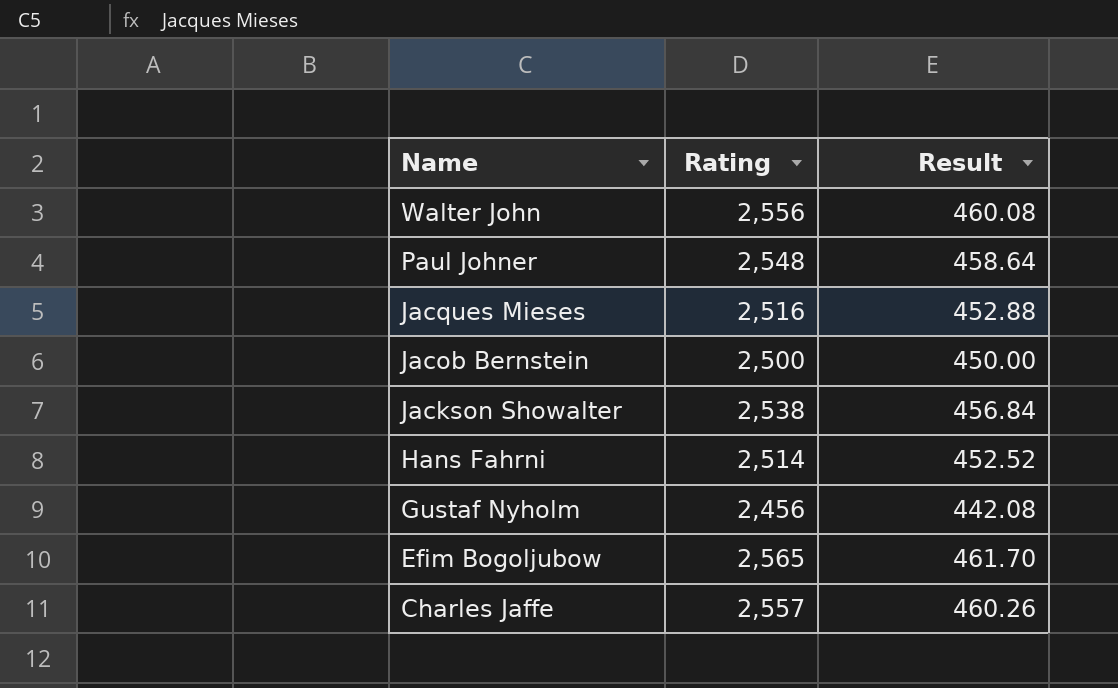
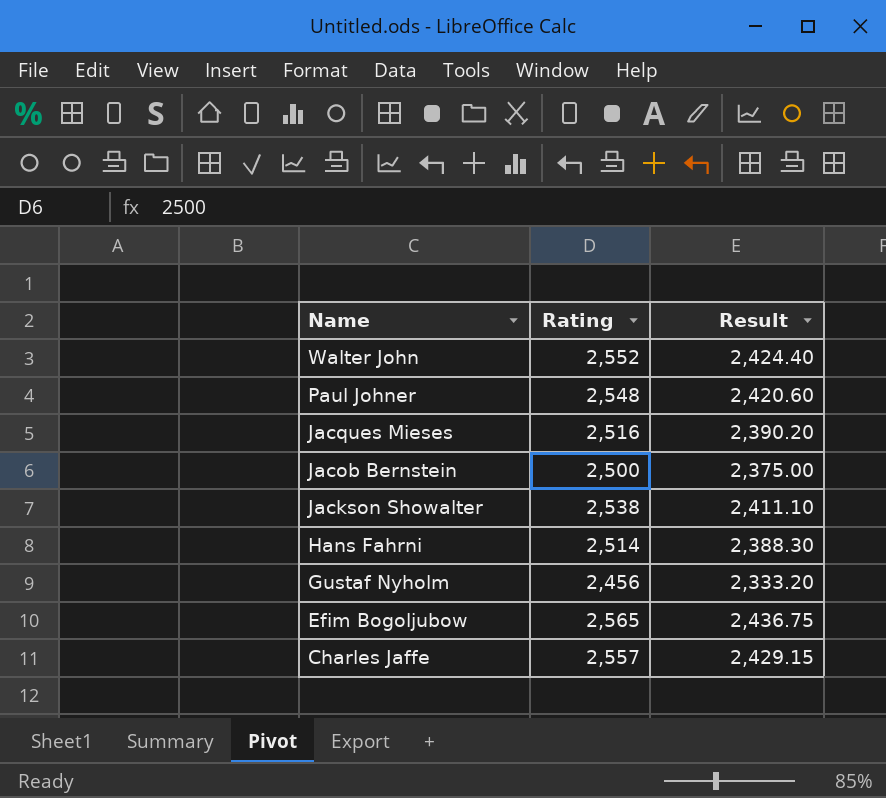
column Result | formula: [Rating] * 0.18 -> [Rating] * 0.95
Walter John | Rating: 2,556 -> 2,552

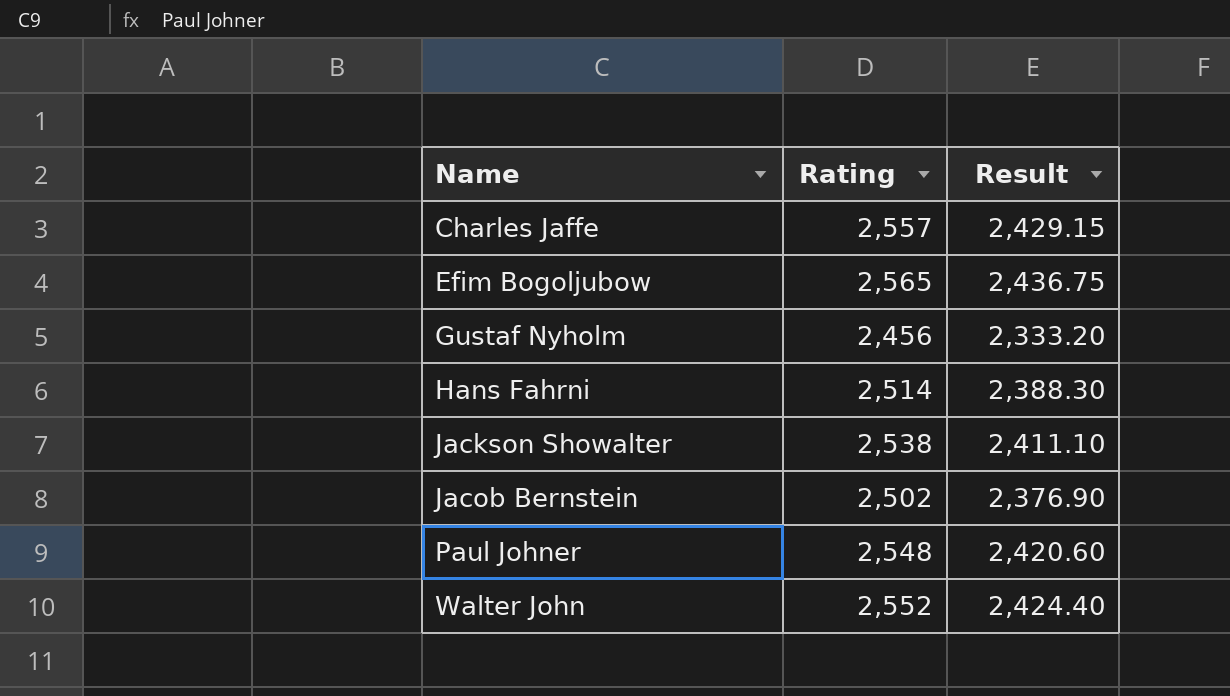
row order: Name descending -> Name ascending
row Jacques Mieses: 2,516 | 2,390.20 -> none
Jacob Bernstein | Rating: 2,500 -> 2,502
Jacob Bernstein | Result: 2,375.00 -> 2,376.90

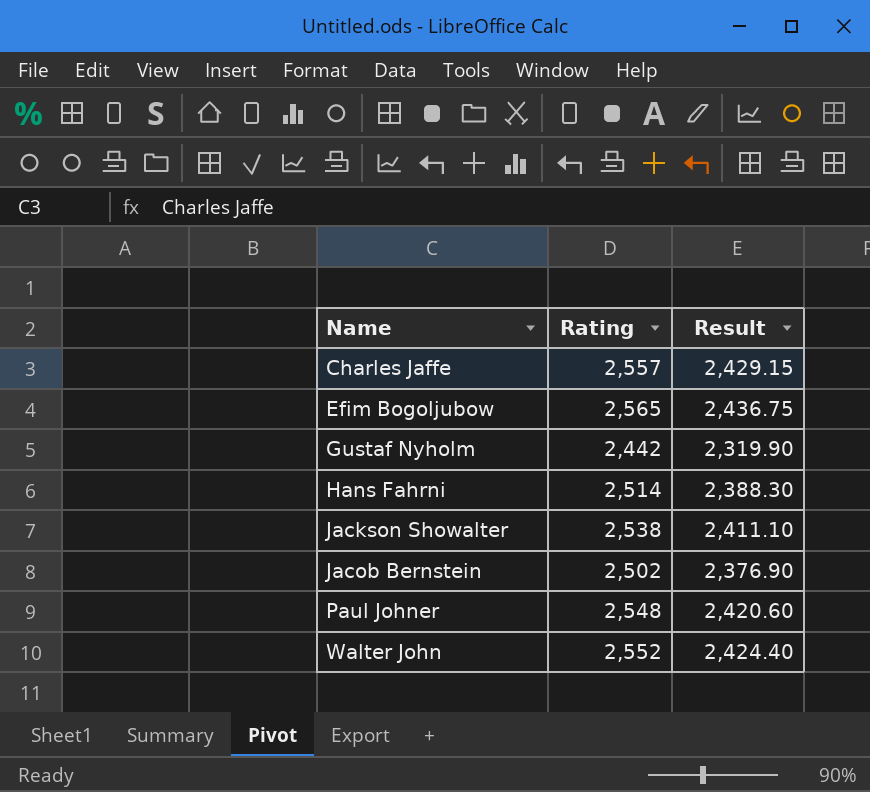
Gustaf Nyholm | Rating: 2,456 -> 2,442
Gustaf Nyholm | Result: 2,333.20 -> 2,319.90

